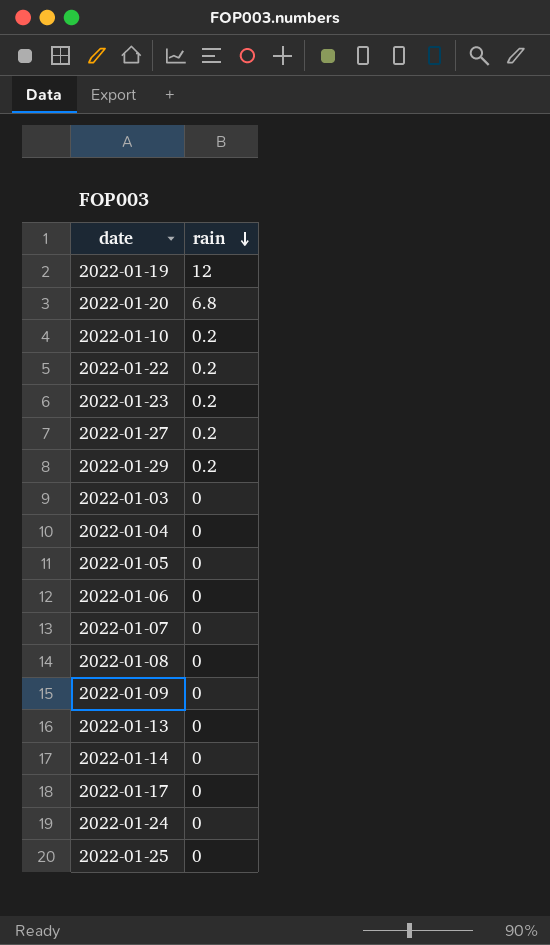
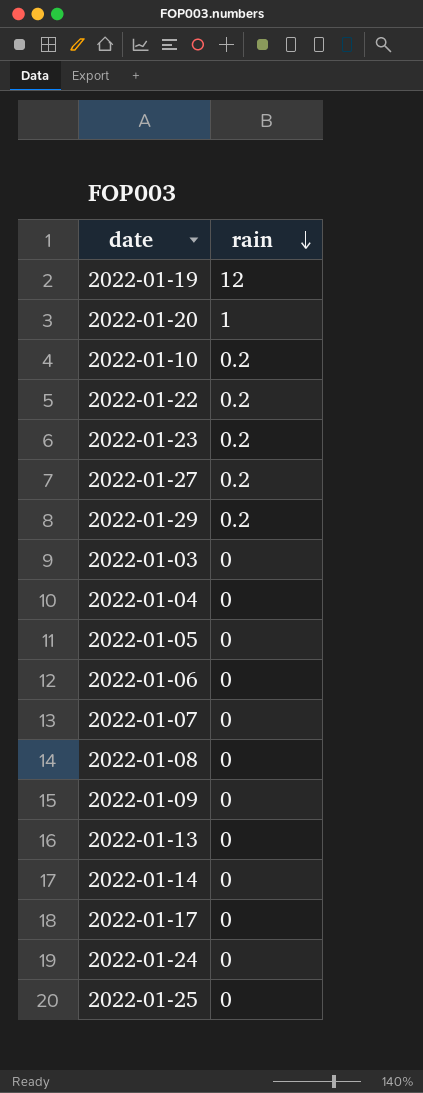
2022-01-20 | rain: 6.8 -> 1

